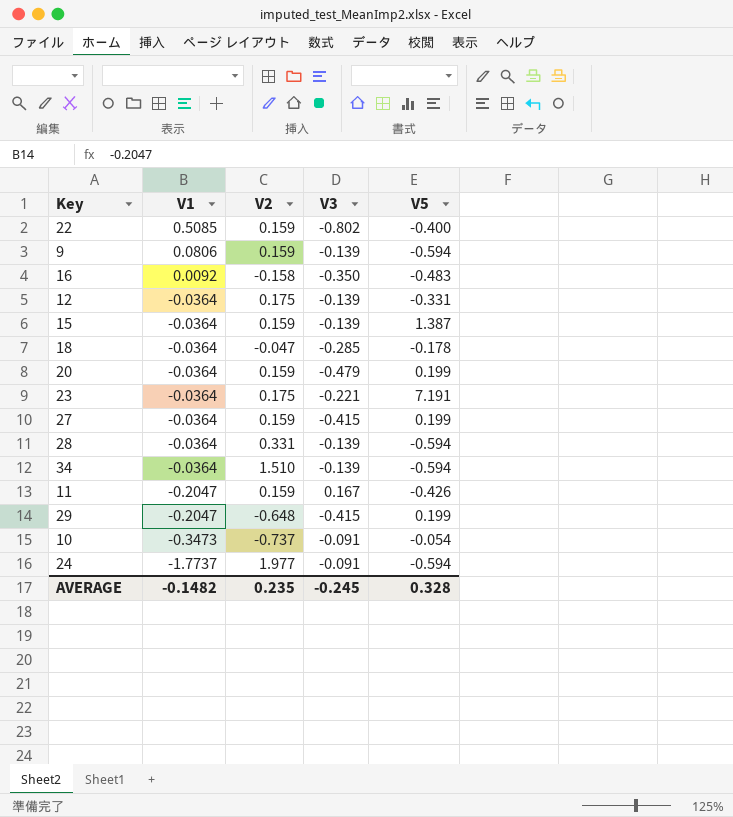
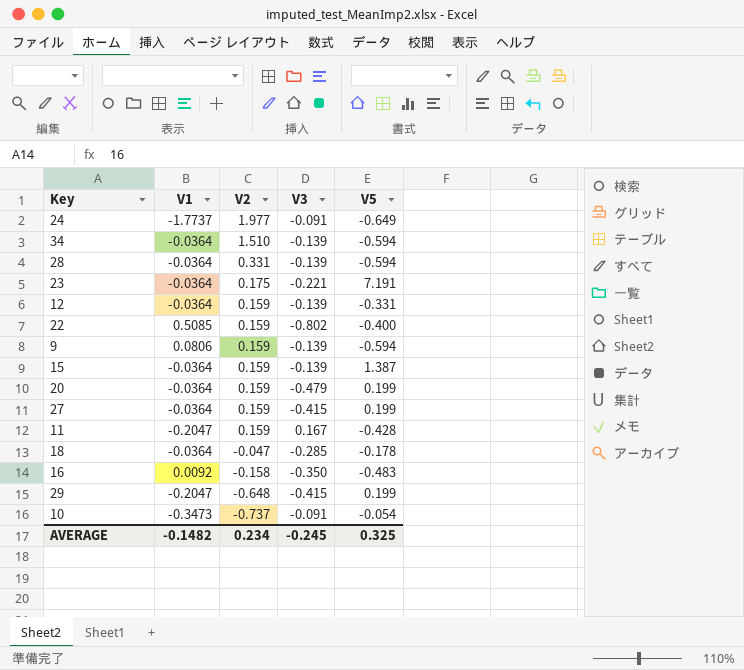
row order: V1 descending -> V2 descending
24 | V5: -0.594 -> -0.649
12 | V2: 0.175 -> 0.159
11 | V5: -0.426 -> -0.428
AVERAGE | V2: 0.235 -> 0.234
AVERAGE | V5: 0.328 -> 0.325

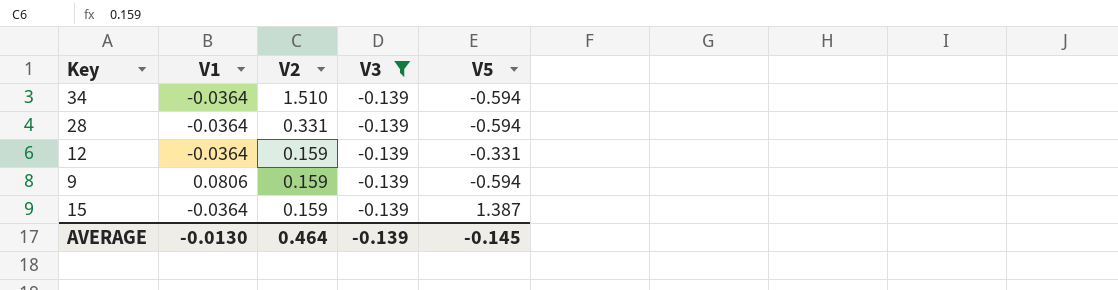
filter: none -> V3 = -0.139
AVERAGE | V1: -0.1482 -> -0.0130
AVERAGE | V2: 0.234 -> 0.464
AVERAGE | V3: -0.245 -> -0.139
AVERAGE | V5: 0.325 -> -0.145

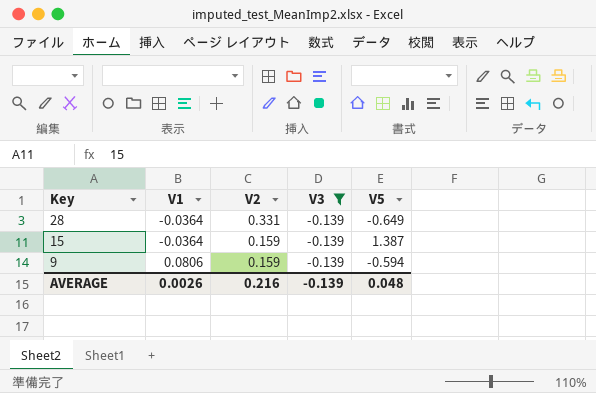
row order: V2 descending -> Key descending
row 34: -0.0364 | 1.510 | -0.139 | -0.594 -> none
row 12: -0.0364 | 0.159 | -0.139 | -0.331 -> none
28 | V5: -0.594 -> -0.649
AVERAGE | V1: -0.0130 -> 0.0026
AVERAGE | V2: 0.464 -> 0.216
AVERAGE | V5: -0.145 -> 0.048

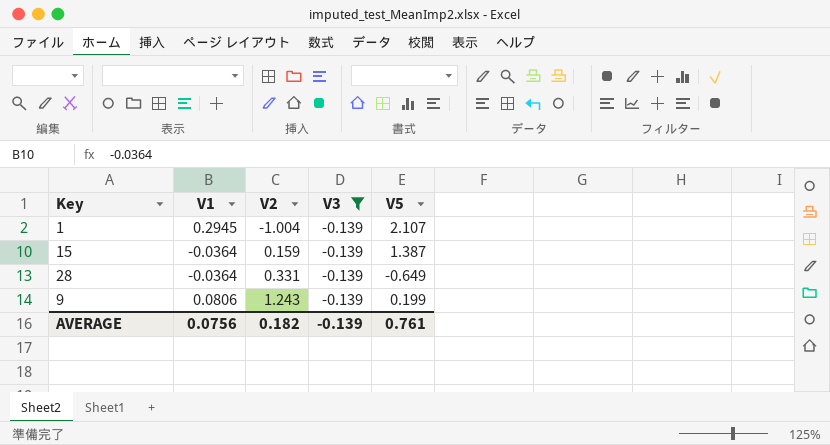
row order: Key descending -> V2 ascending
row 1: none -> 0.2945 | -1.004 | -0.139 | 2.107
9 | V2: 0.159 -> 1.243
9 | V5: -0.594 -> 0.199
AVERAGE | V1: 0.0026 -> 0.0756
AVERAGE | V2: 0.216 -> 0.182
AVERAGE | V5: 0.048 -> 0.761

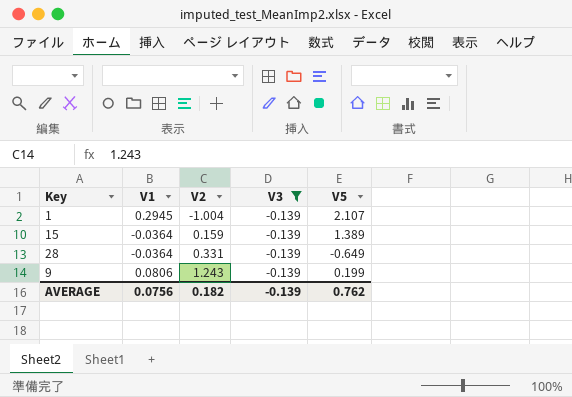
15 | V5: 1.387 -> 1.389
AVERAGE | V5: 0.761 -> 0.762

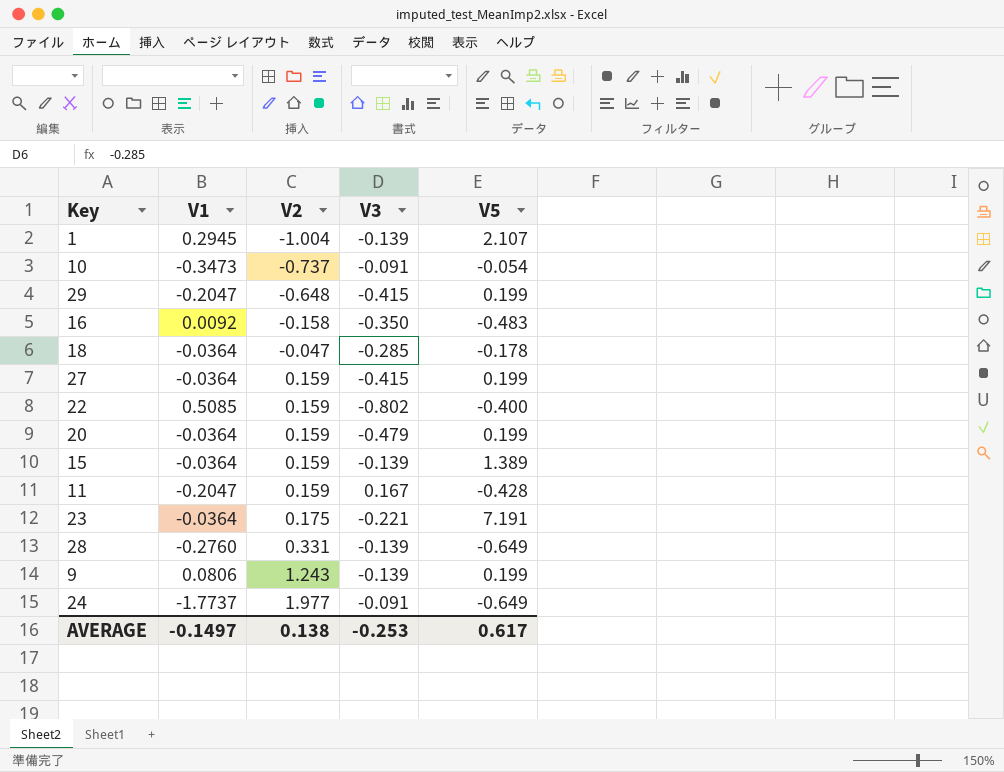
filter: V3 = -0.139 -> none
28 | V1: -0.0364 -> -0.2760
AVERAGE | V1: 0.0756 -> -0.1497
AVERAGE | V2: 0.182 -> 0.138
AVERAGE | V3: -0.139 -> -0.253
AVERAGE | V5: 0.762 -> 0.617

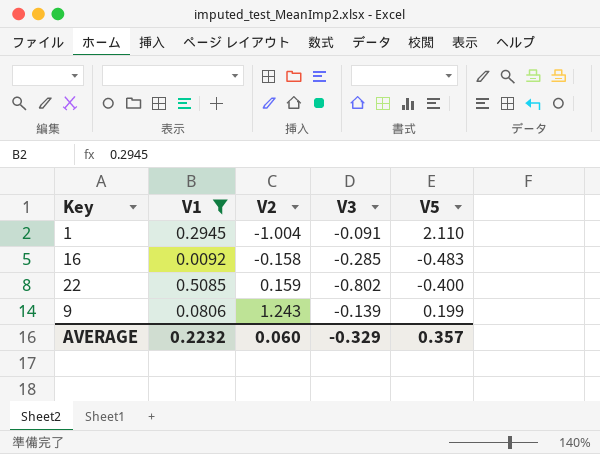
filter: none -> V1 >= 0.0092
1 | V3: -0.139 -> -0.091
1 | V5: 2.107 -> 2.110
16 | V3: -0.350 -> -0.285
AVERAGE | V1: -0.1497 -> 0.2232
AVERAGE | V2: 0.138 -> 0.060
AVERAGE | V3: -0.253 -> -0.329
AVERAGE | V5: 0.617 -> 0.357

